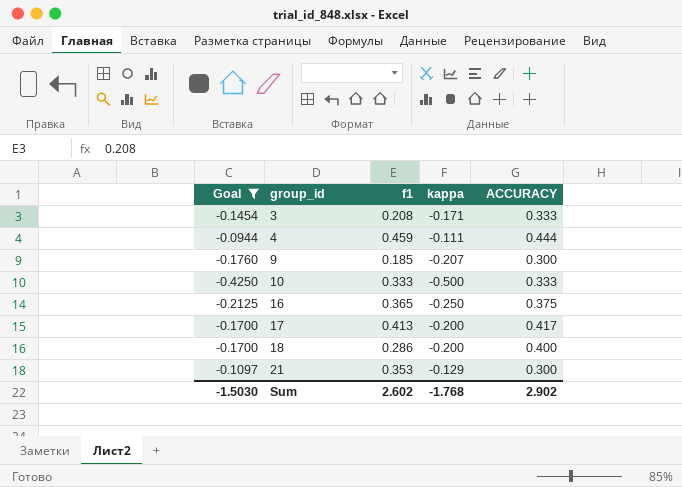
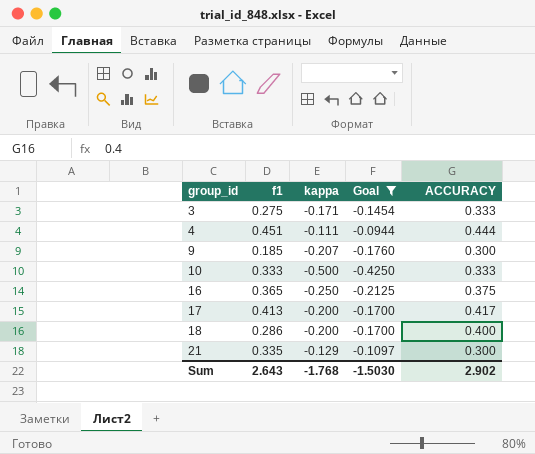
column Goal | position: 1 -> 4
3 | f1: 0.208 -> 0.275
4 | f1: 0.459 -> 0.451
21 | f1: 0.353 -> 0.335
Sum | f1: 2.602 -> 2.643

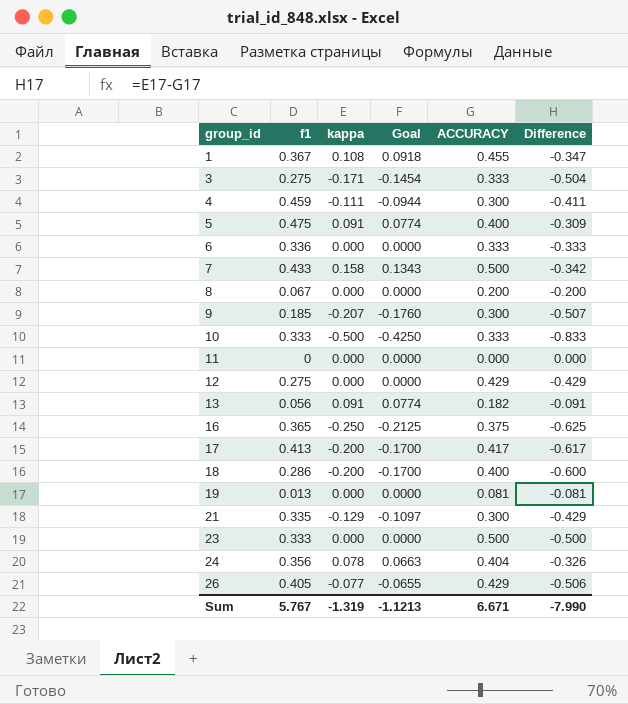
filter: Goal <= -0.0944 -> none
column Difference | formula: none -> [kappa] - [ACCURACY]
4 | f1: 0.451 -> 0.459
4 | ACCURACY: 0.444 -> 0.300
Sum | f1: 2.643 -> 5.767
Sum | kappa: -1.768 -> -1.319
Sum | Goal: -1.5030 -> -1.1213
Sum | ACCURACY: 2.902 -> 6.671

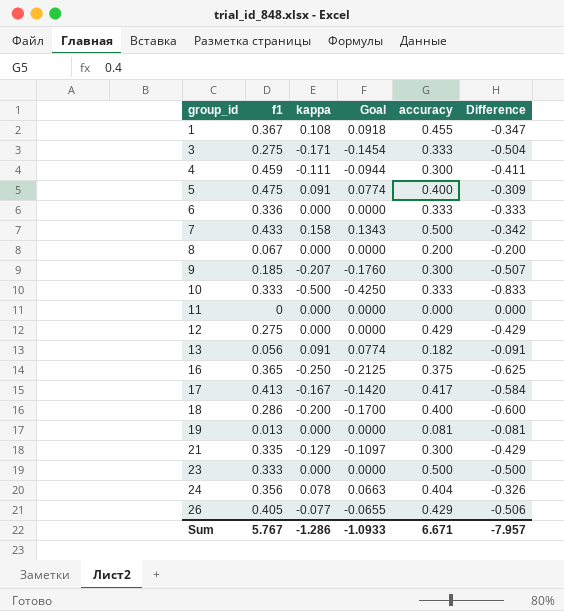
column name: ACCURACY -> accuracy
17 | kappa: -0.200 -> -0.167
17 | Goal: -0.1700 -> -0.1420
17 | Difference: -0.617 -> -0.584
Sum | kappa: -1.319 -> -1.286
Sum | Goal: -1.1213 -> -1.0933
Sum | Difference: -7.990 -> -7.957

